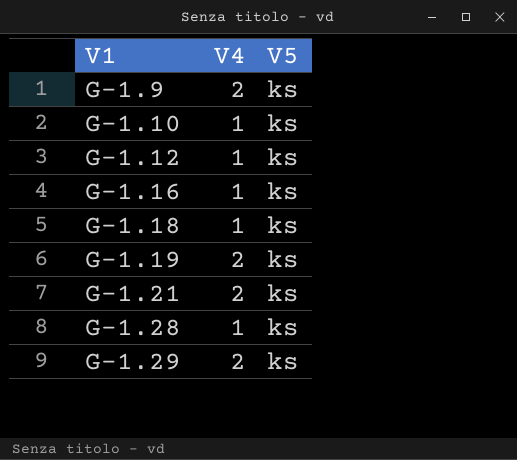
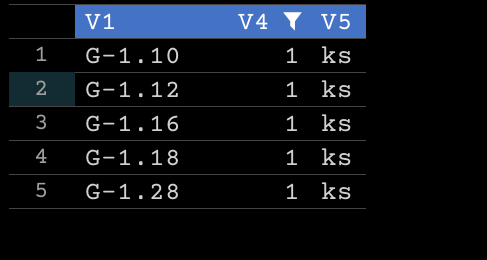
filter: none -> V4 = 1

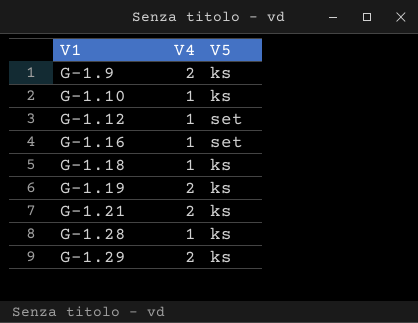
filter: V4 = 1 -> none
G-1.12 | V5: ks -> set
G-1.16 | V5: ks -> set

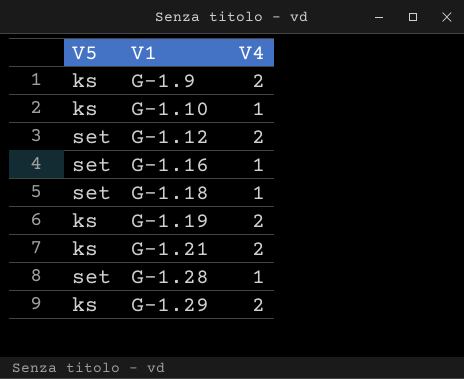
column V5 | position: 3 -> 1
G-1.12 | V4: 1 -> 2
G-1.18 | V5: ks -> set
G-1.28 | V5: ks -> set

